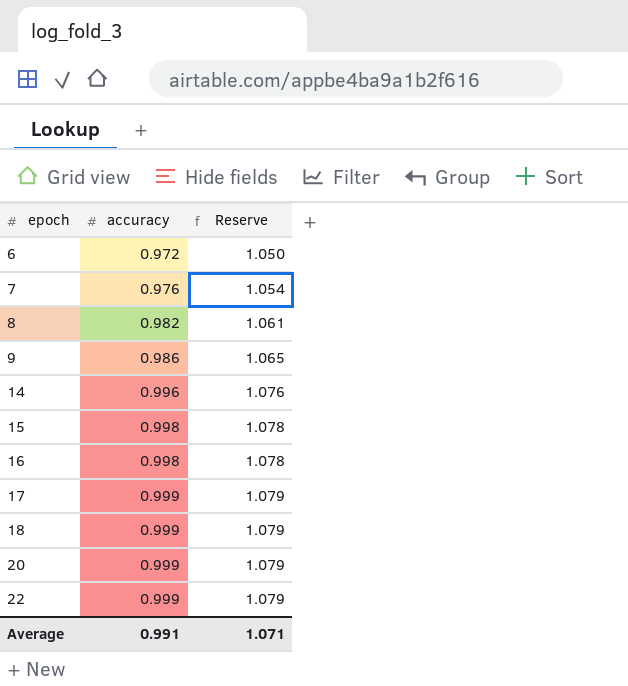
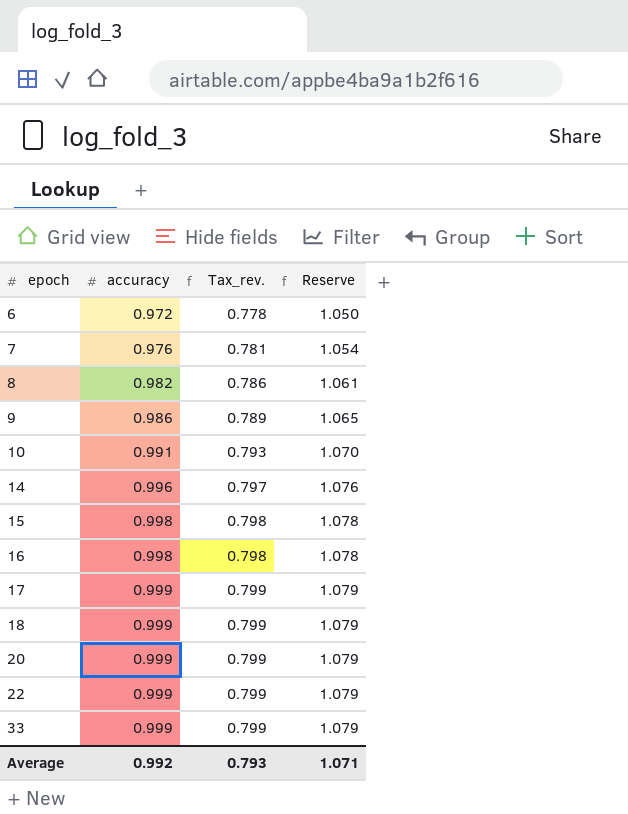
column Tax_rev. | formula: none -> [accuracy] * 0.8
row 10: none -> 0.991 | 0.793 | 1.070
row 33: none -> 0.999 | 0.799 | 1.079
Average | accuracy: 0.991 -> 0.992

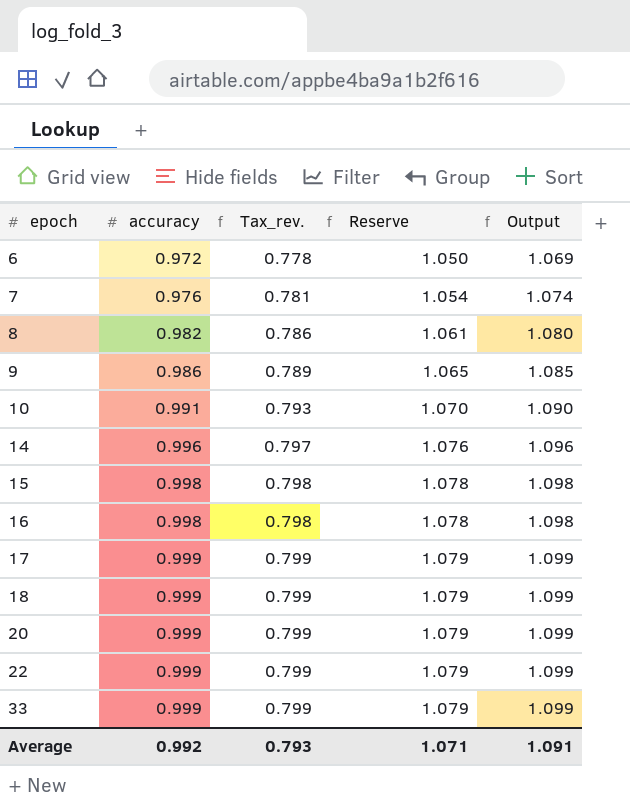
column Output | formula: none -> [accuracy] * 1.1

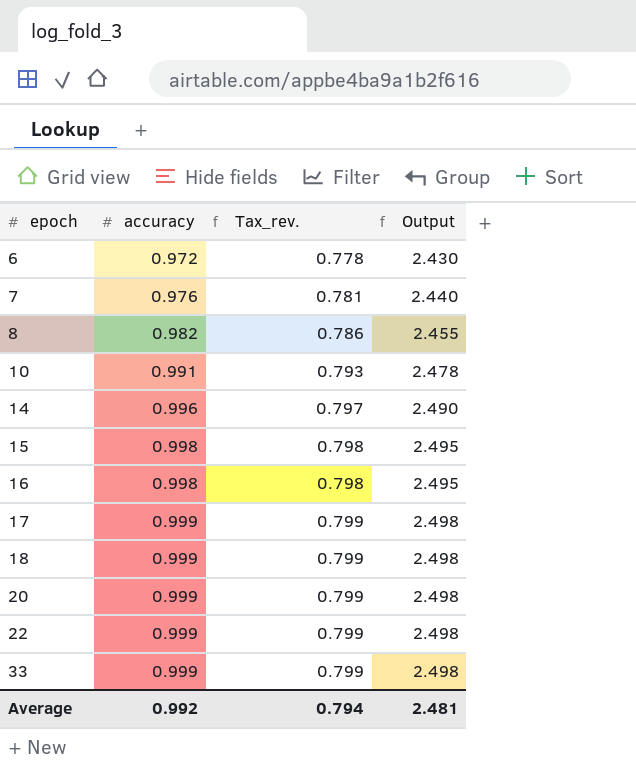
column Reserve | formula: [accuracy] * 1.08 -> none
column Output | formula: [accuracy] * 1.1 -> [accuracy] * 2.5
row 9: 0.986 | 0.789 | 1.065 | 1.085 -> none
Average | Tax_rev.: 0.793 -> 0.794
Average | Output: 1.091 -> 2.481

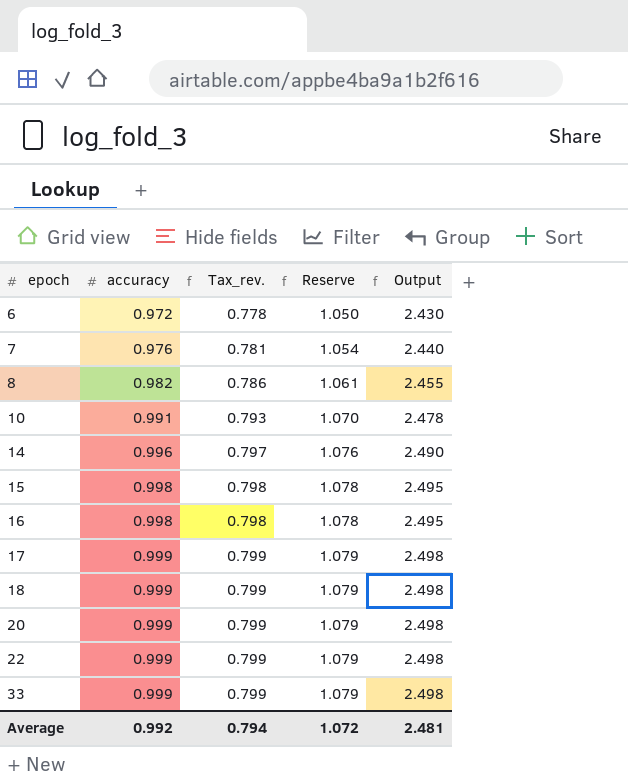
column Reserve | formula: none -> [accuracy] * 1.08

